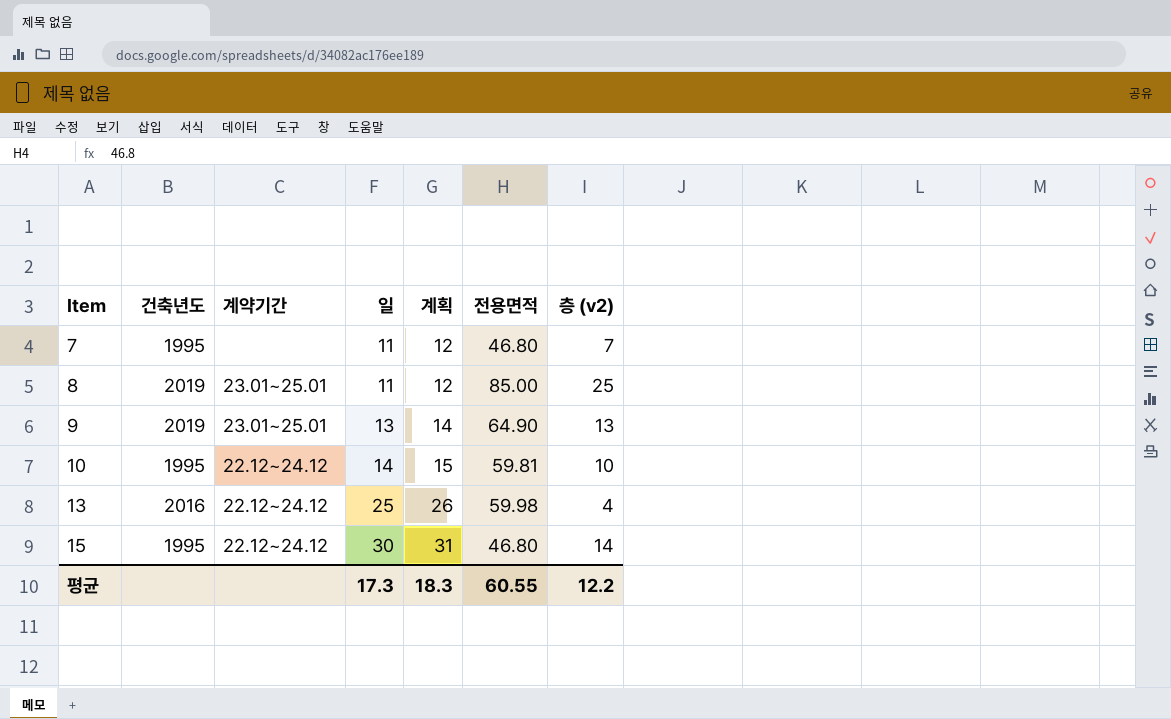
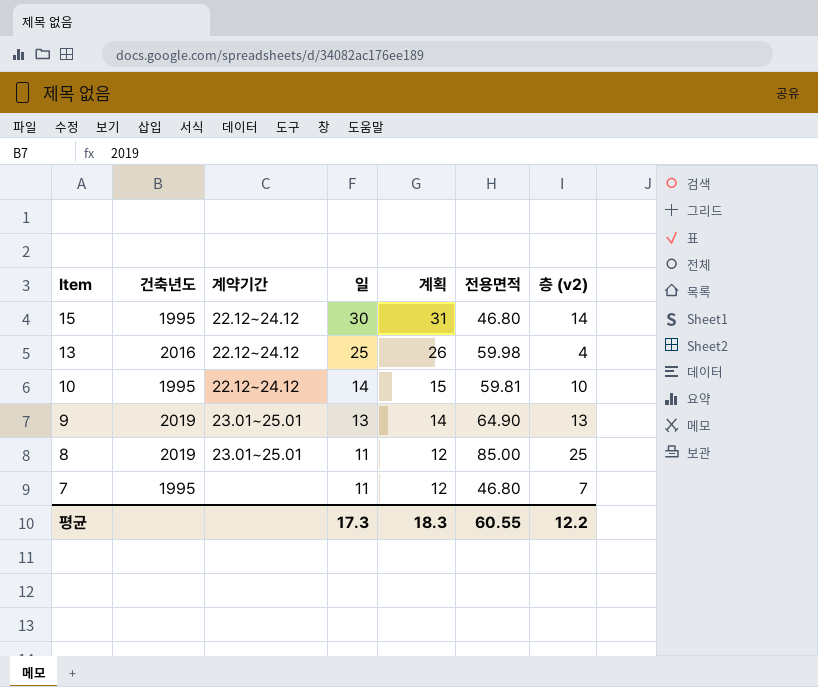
row order: Item ascending -> Item descending

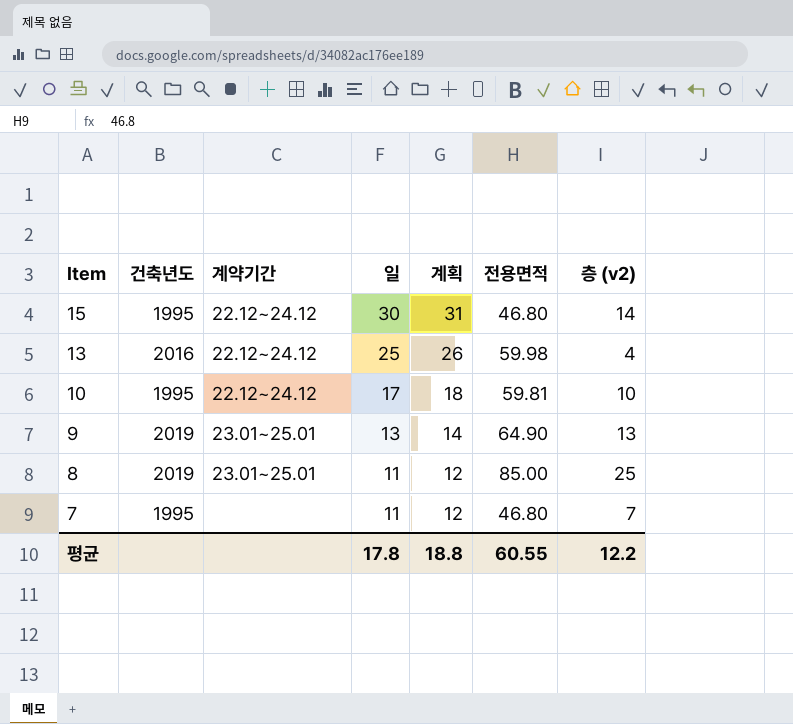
10 | 일: 14 -> 17
10 | 계획: 15 -> 18
평균 | 일: 17.3 -> 17.8
평균 | 계획: 18.3 -> 18.8

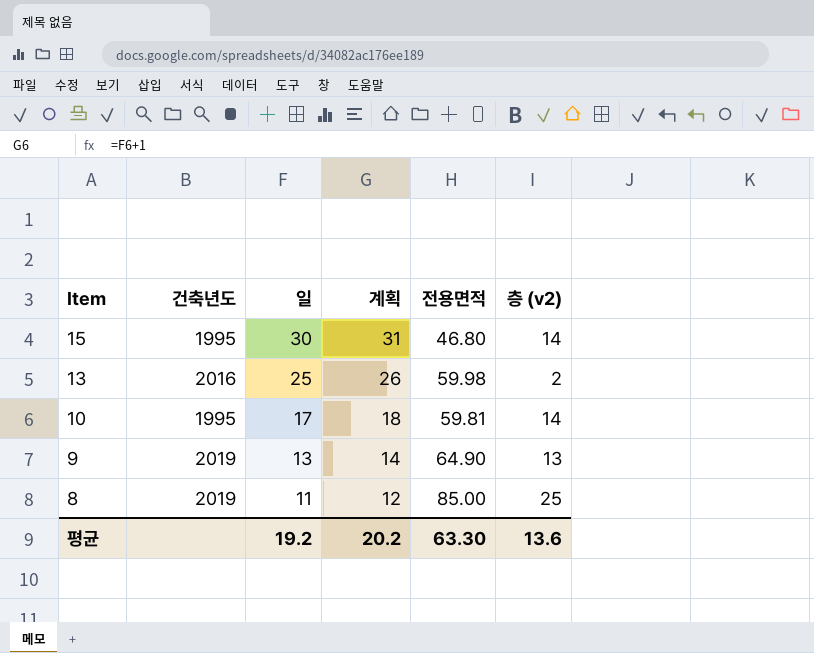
column 계약기간 | position: 3 -> none
row 7: 1995 | none | 11 | 12 | 46.80 | 7 -> none
13 | 층 (v2): 4 -> 2
10 | 층 (v2): 10 -> 14
평균 | 일: 17.8 -> 19.2
평균 | 계획: 18.8 -> 20.2
평균 | 전용면적: 60.55 -> 63.30
평균 | 층 (v2): 12.2 -> 13.6

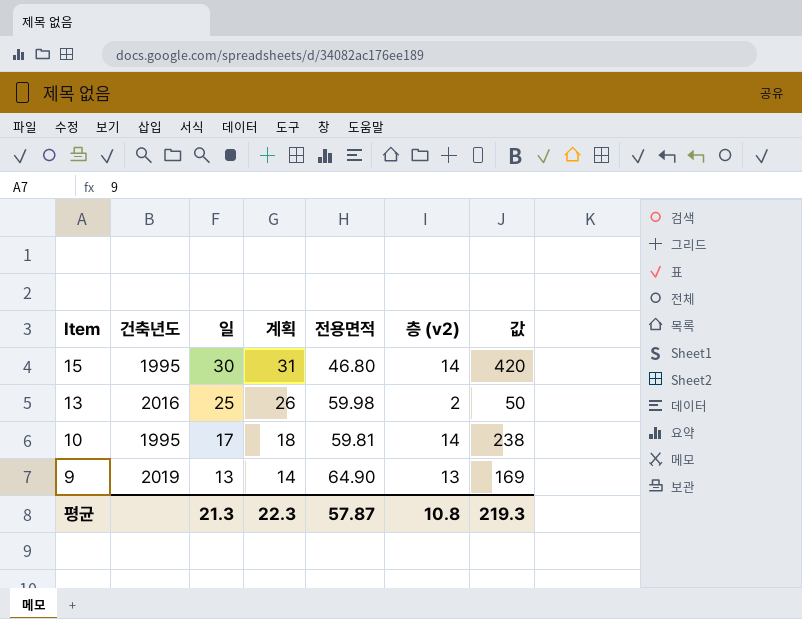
column 값 | formula: none -> [일] * [층 (v2)]
row 8: 2019 | 11 | 12 | 85.00 | 25 -> none
평균 | 일: 19.2 -> 21.3
평균 | 계획: 20.2 -> 22.3
평균 | 전용면적: 63.30 -> 57.87
평균 | 층 (v2): 13.6 -> 10.8

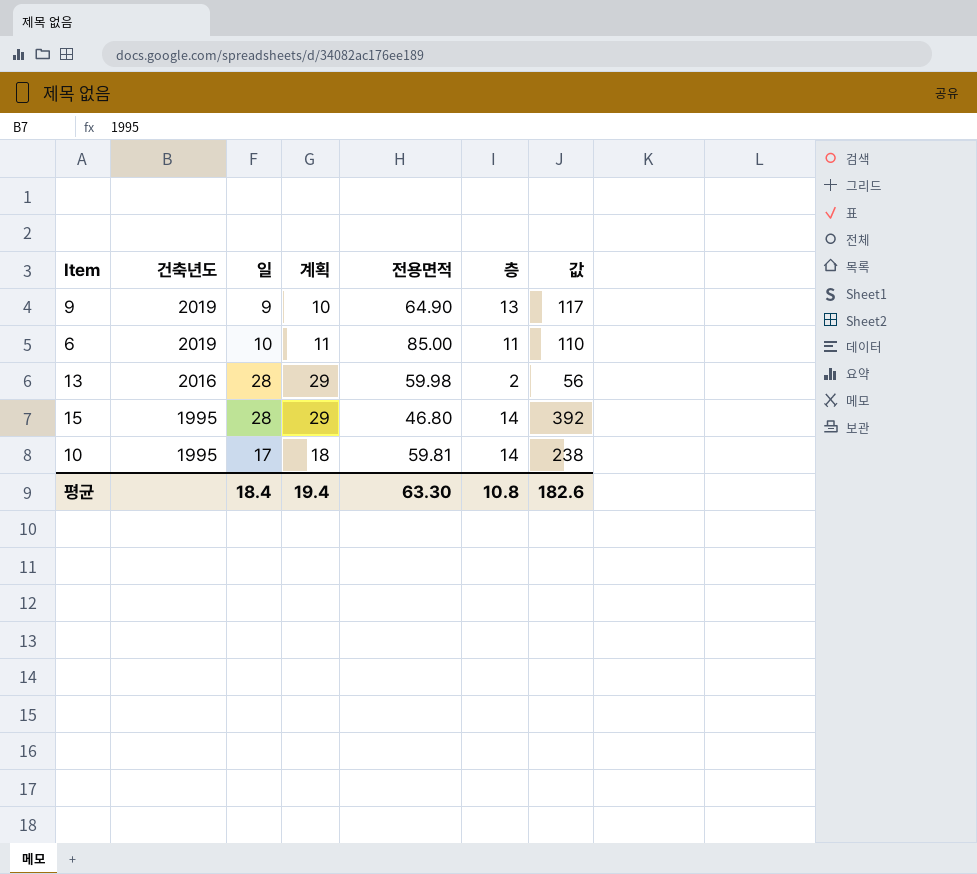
row order: Item descending -> 건축년도 descending
column name: 층 (v2) -> 층
9 | 일: 13 -> 9
9 | 계획: 14 -> 10
9 | 값: 169 -> 117
row 6: none -> 2019 | 10 | 11 | 85.00 | 11 | 110
13 | 일: 25 -> 28
13 | 계획: 26 -> 29
13 | 값: 50 -> 56
15 | 일: 30 -> 28
15 | 계획: 31 -> 29
15 | 값: 420 -> 392
평균 | 일: 21.3 -> 18.4
평균 | 계획: 22.3 -> 19.4
평균 | 전용면적: 57.87 -> 63.30
평균 | 값: 219.3 -> 182.6

